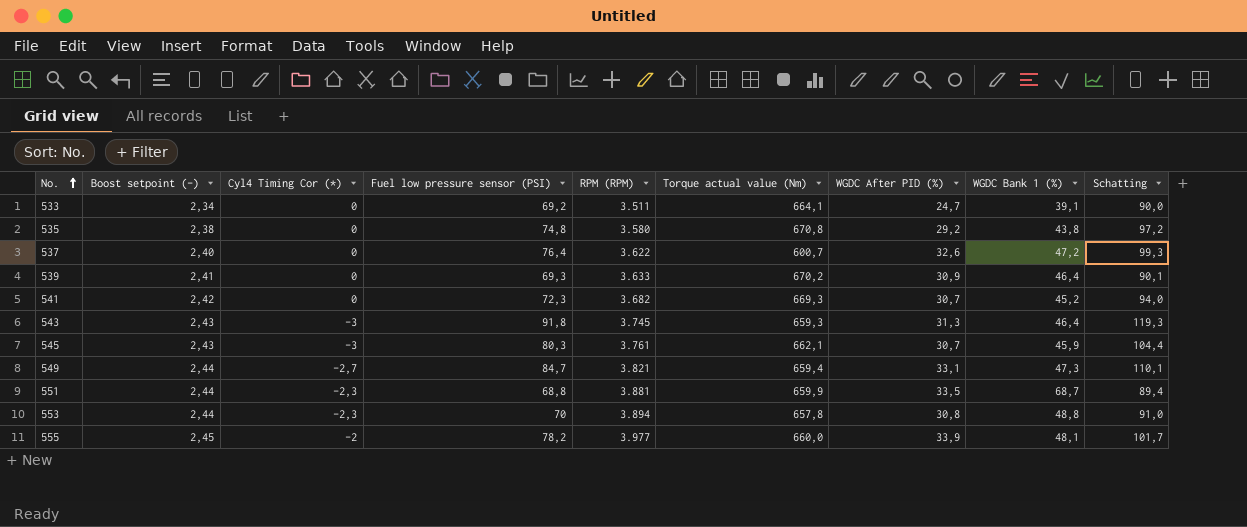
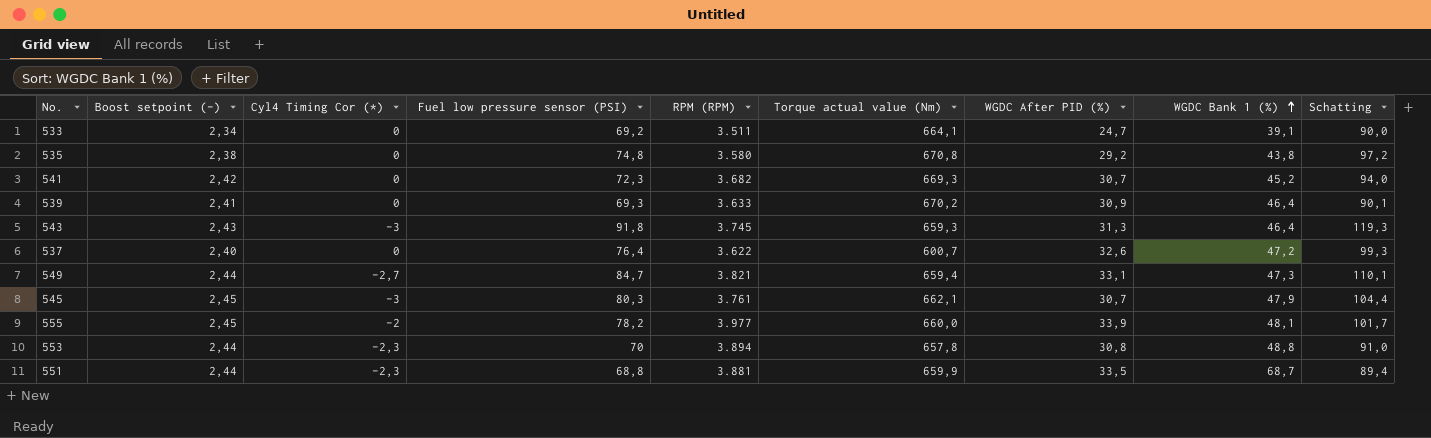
row order: No. ascending -> WGDC Bank 1 (%) ascending
545 | Boost setpoint (-): 2,43 -> 2,45
545 | WGDC Bank 1 (%): 45,9 -> 47,9

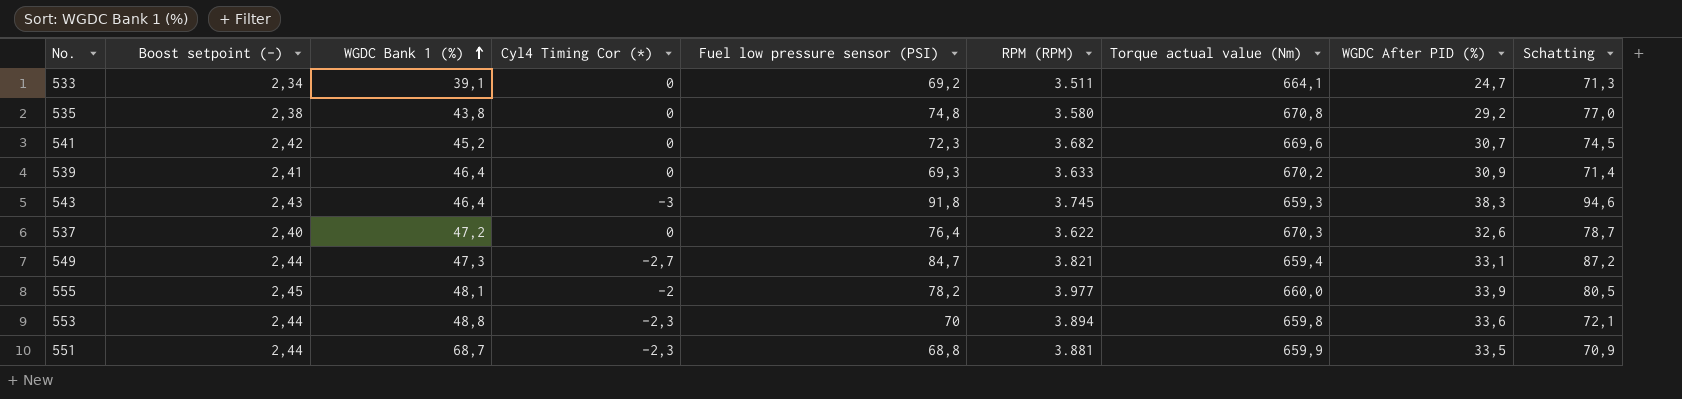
column WGDC Bank 1 (%) | position: 8 -> 3
column Schatting | formula: [Fuel low pressure sensor (PSI)] * 1,3 -> [Fuel low pressure sensor (PSI)] * 1,03
row 545: 2,45 | -3 | 80,3 | 3.761 | 662,1 | 30,7 | 47,9 | 104,4 -> none
541 | Torque actual value (Nm): 669,3 -> 669,6
543 | WGDC After PID (%): 31,3 -> 38,3
537 | Torque actual value (Nm): 600,7 -> 670,3
553 | Torque actual value (Nm): 657,8 -> 659,8
553 | WGDC After PID (%): 30,8 -> 33,6

